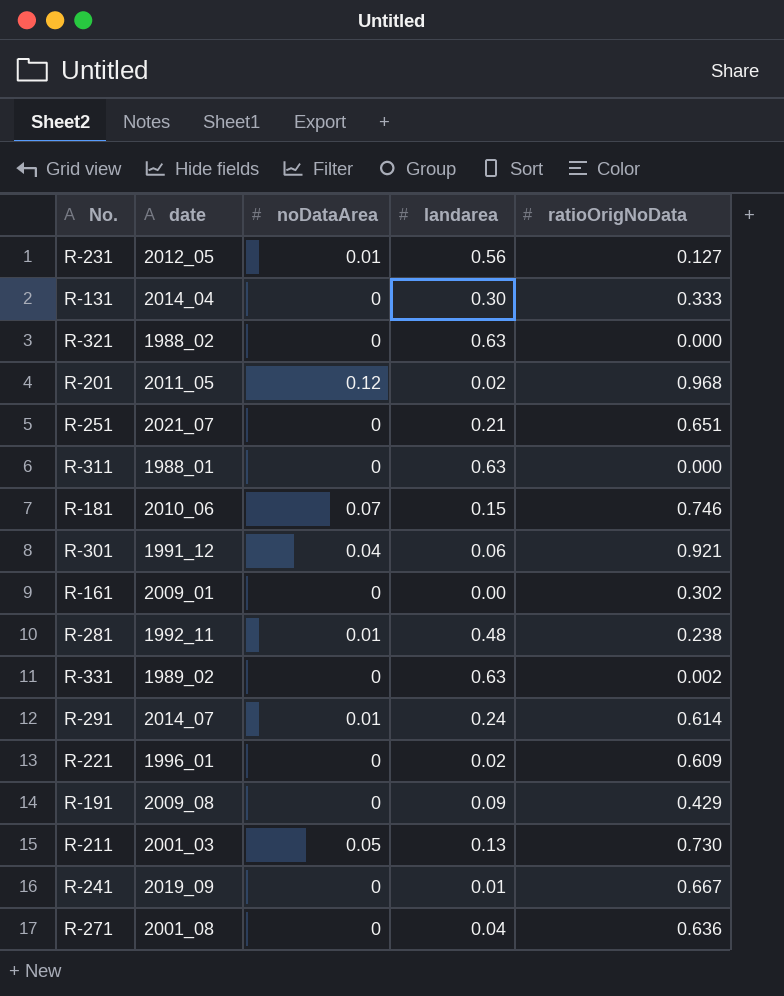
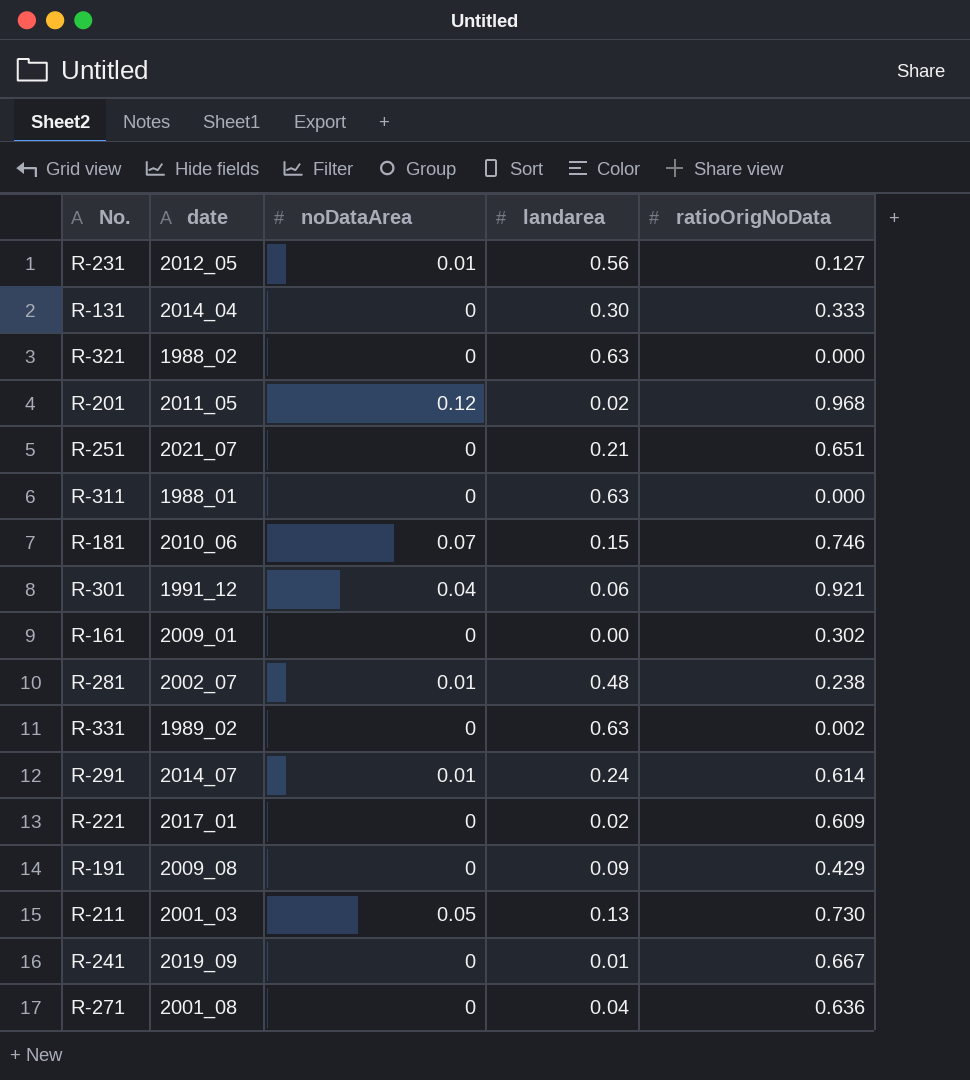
R-281 | date: 1992_11 -> 2002_07
R-221 | date: 1996_01 -> 2017_01

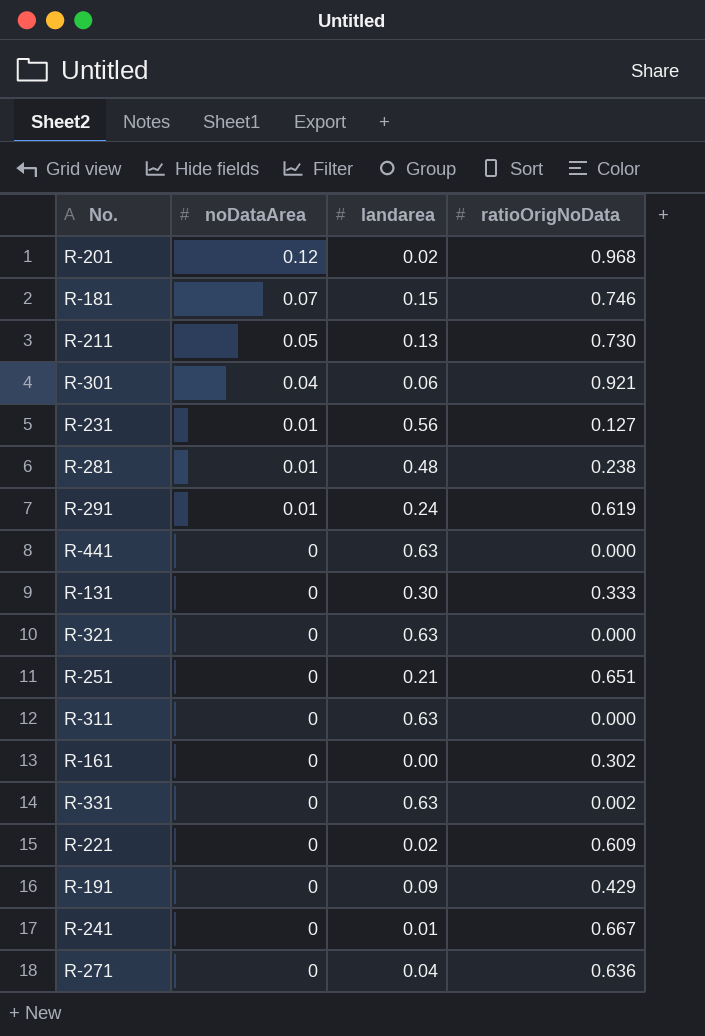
row order: none -> noDataArea descending
column date | position: 2 -> none
R-291 | ratioOrigNoData: 0.614 -> 0.619
row R-441: none -> 0 | 0.63 | 0.000

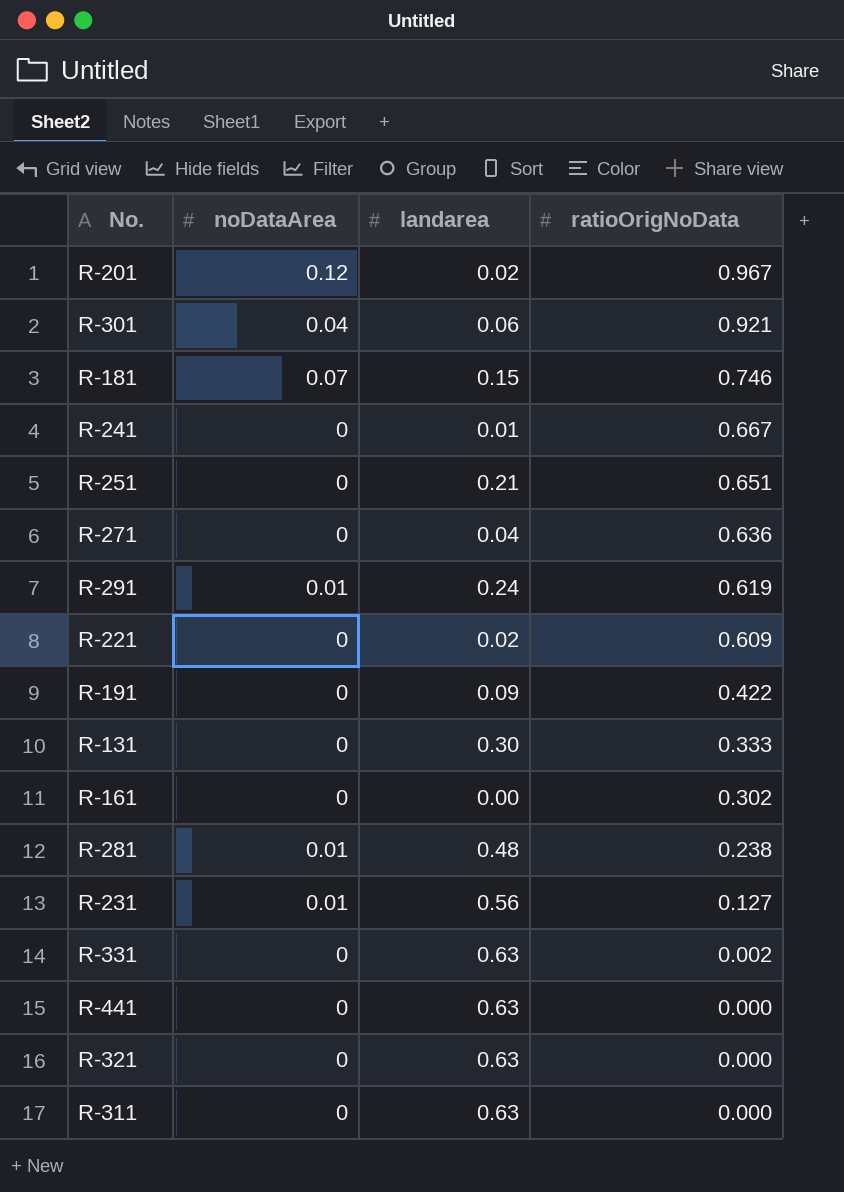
row order: noDataArea descending -> ratioOrigNoData descending
row R-211: 0.05 | 0.13 | 0.730 -> none
R-201 | ratioOrigNoData: 0.968 -> 0.967
R-191 | ratioOrigNoData: 0.429 -> 0.422

